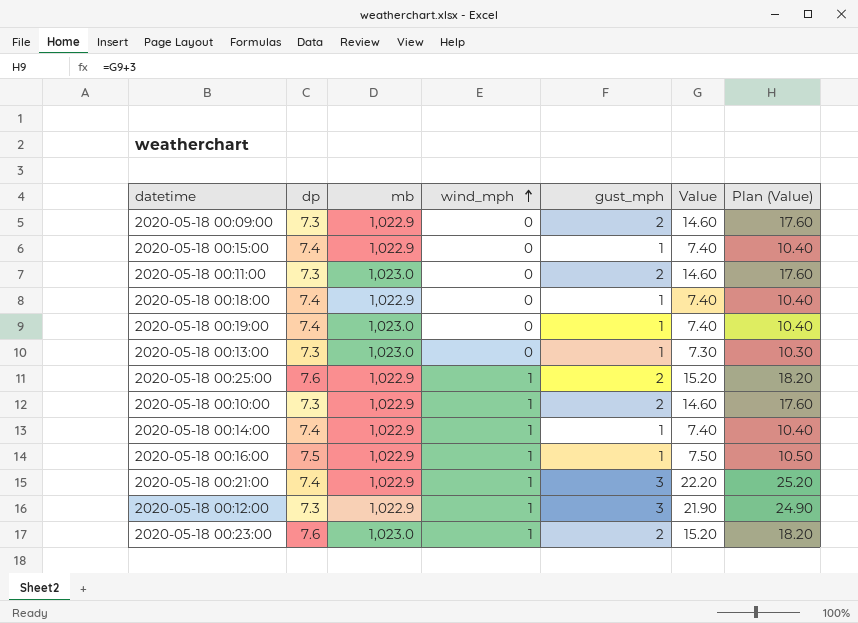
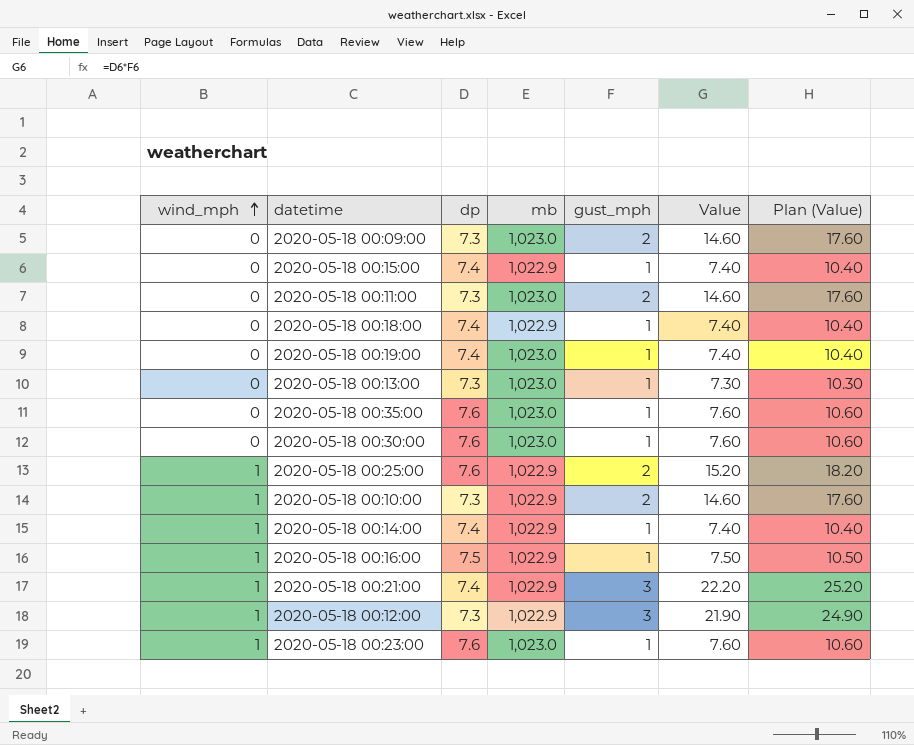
column wind_mph | position: 4 -> 1
2020-05-18 00:09:00 | mb: 1,022.9 -> 1,023.0
row 2020-05-18 00:35:00: none -> 0 | 7.6 | 1,023.0 | 1 | 7.60 | 10.60
row 2020-05-18 00:30:00: none -> 0 | 7.6 | 1,023.0 | 1 | 7.60 | 10.60
2020-05-18 00:23:00 | gust_mph: 2 -> 1
2020-05-18 00:23:00 | Value: 15.20 -> 7.60
2020-05-18 00:23:00 | Plan (Value): 18.20 -> 10.60

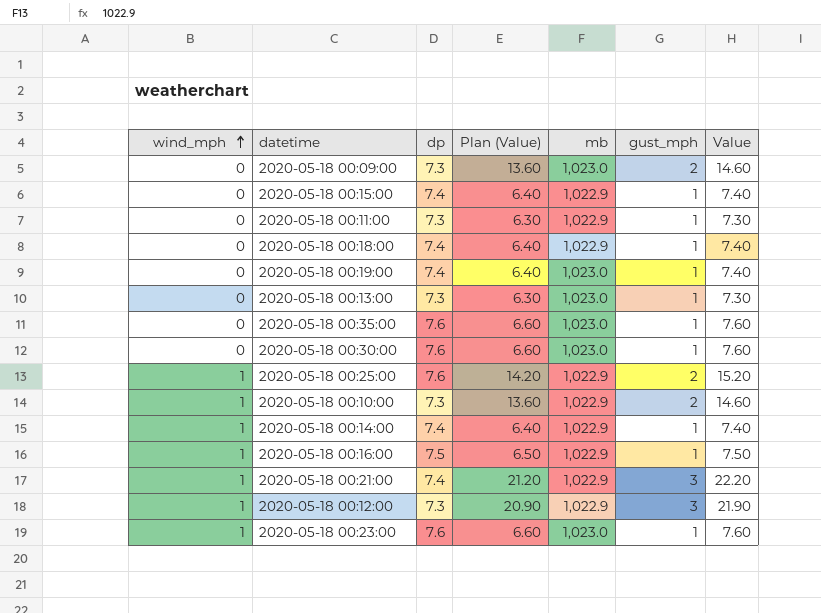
column Plan (Value) | formula: [Value] + 3 -> [Value] - 1
column Plan (Value) | position: 7 -> 4
2020-05-18 00:11:00 | mb: 1,023.0 -> 1,022.9
2020-05-18 00:11:00 | gust_mph: 2 -> 1
2020-05-18 00:11:00 | Value: 14.60 -> 7.30

